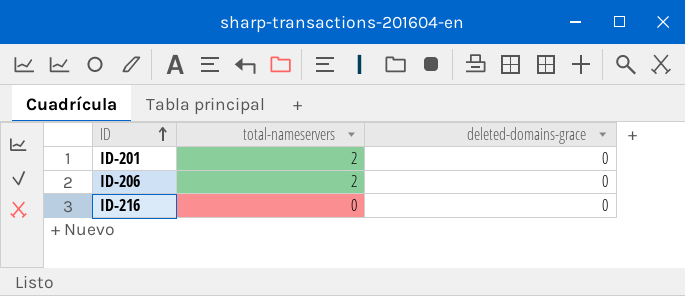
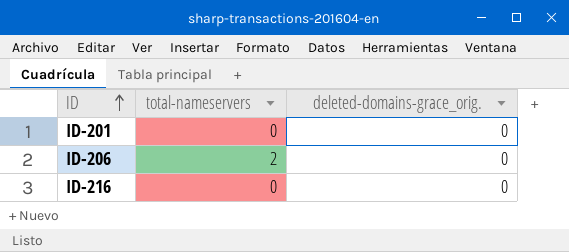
column name: deleted-domains-grace -> deleted-domains-grace_orig.
ID-201 | total-nameservers: 2 -> 0

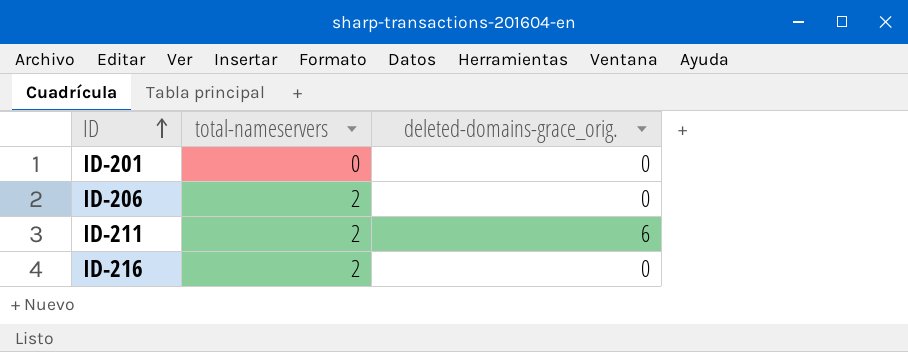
row ID-211: none -> 2 | 6
ID-216 | total-nameservers: 0 -> 2

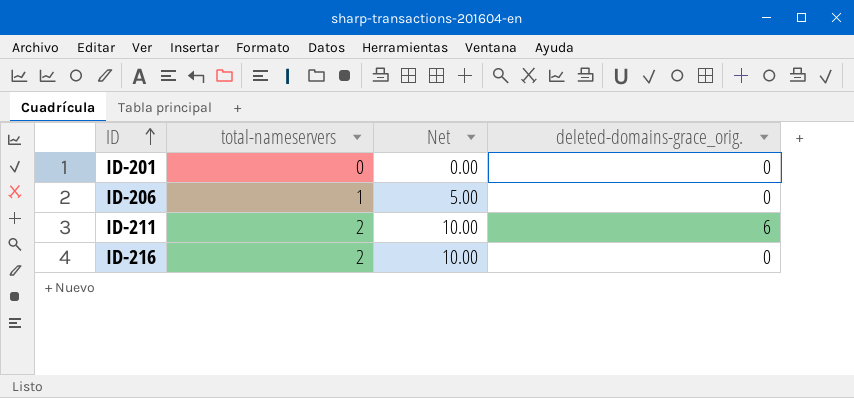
column Net | formula: none -> [total-nameservers] * 5
ID-206 | total-nameservers: 2 -> 1

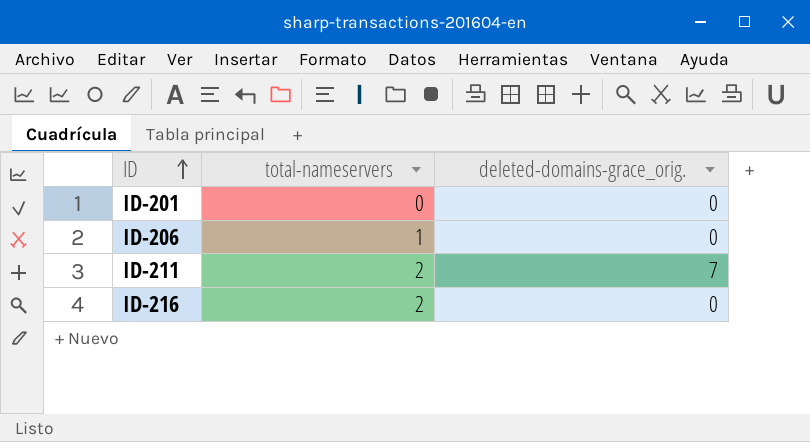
column Net | formula: [total-nameservers] * 5 -> none
ID-211 | deleted-domains-grace_orig.: 6 -> 7

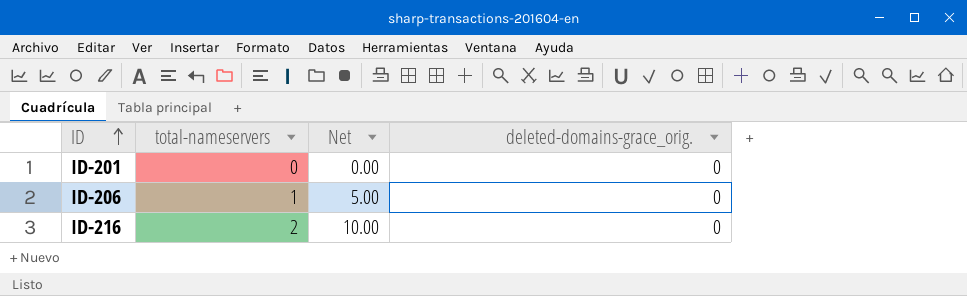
column Net | formula: none -> [total-nameservers] * 5
row ID-211: 2 | 7 -> none

